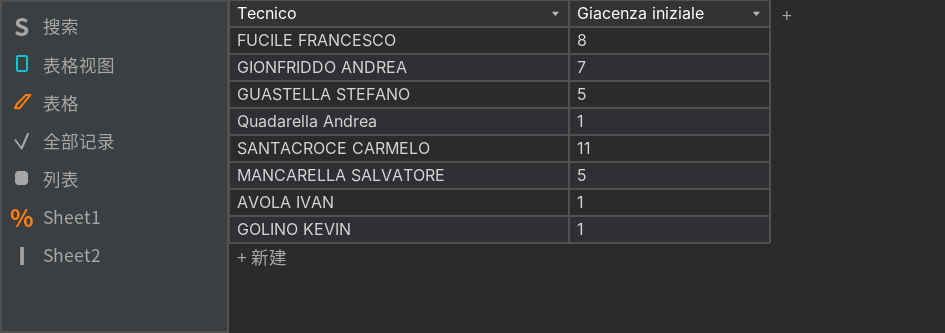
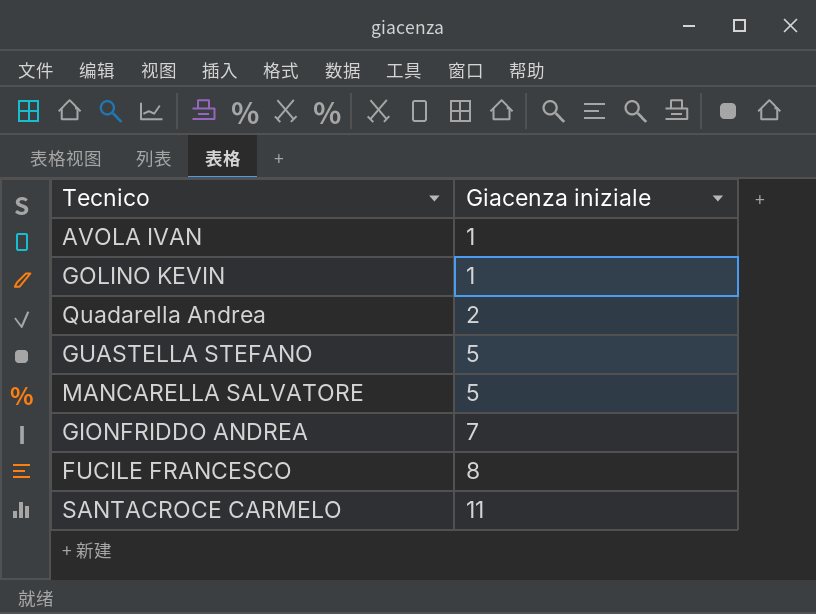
row order: none -> Giacenza iniziale ascending
Quadarella Andrea | Giacenza iniziale: 1 -> 2

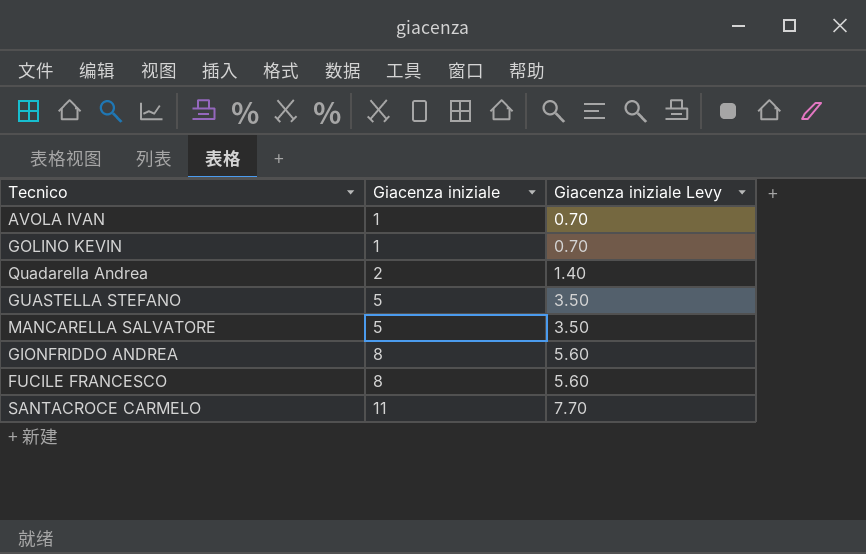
column Giacenza iniziale Levy | formula: none -> [Giacenza iniziale] * 0.7
GIONFRIDDO ANDREA | Giacenza iniziale: 7 -> 8

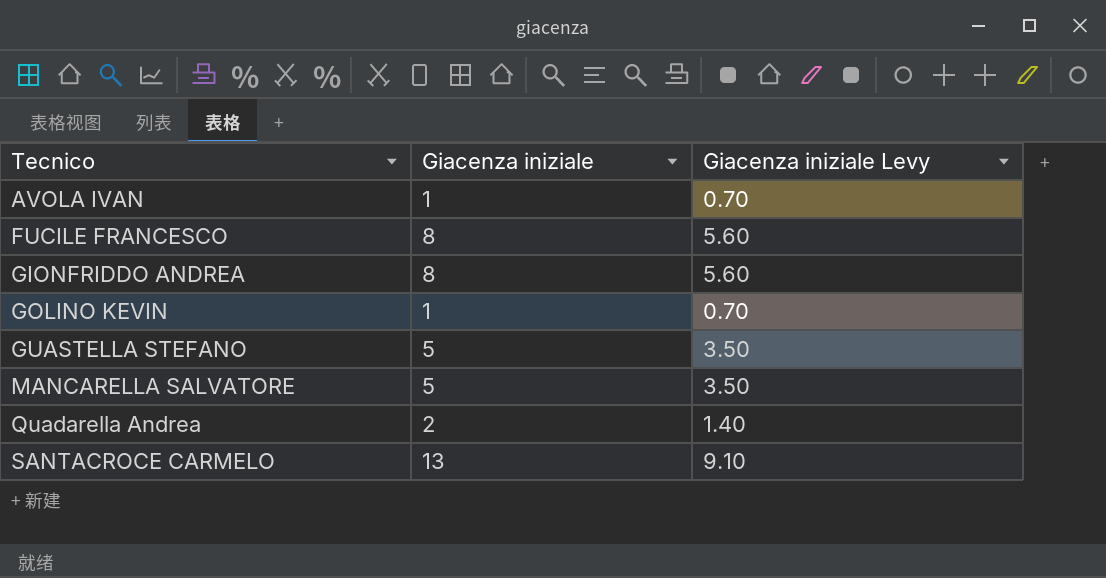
row order: Giacenza iniziale ascending -> Tecnico ascending
SANTACROCE CARMELO | Giacenza iniziale: 11 -> 13
SANTACROCE CARMELO | Giacenza iniziale Levy: 7.70 -> 9.10

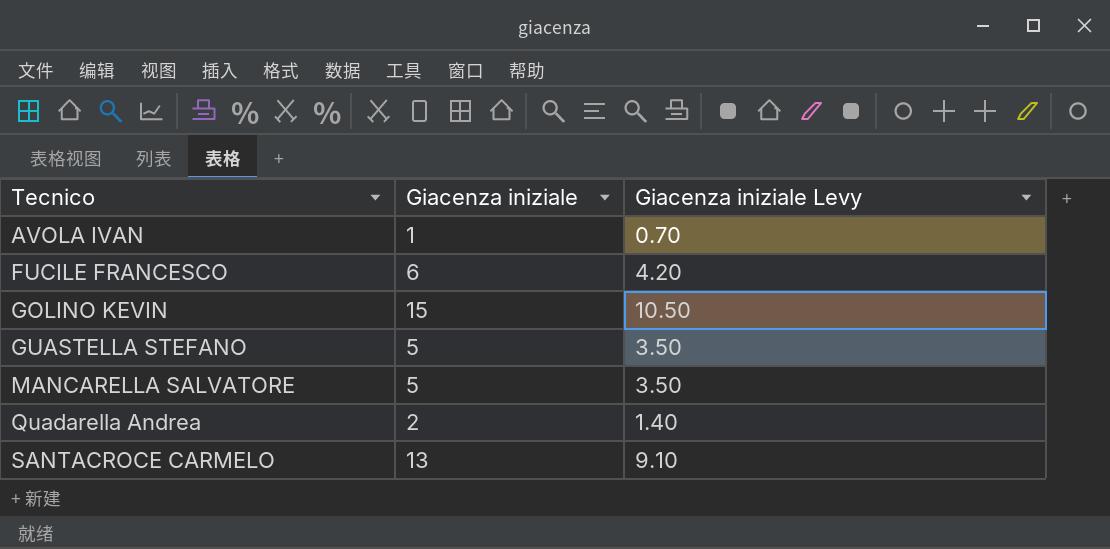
row GIONFRIDDO ANDREA: 8 | 5.60 -> none
FUCILE FRANCESCO | Giacenza iniziale: 8 -> 6
FUCILE FRANCESCO | Giacenza iniziale Levy: 5.60 -> 4.20
GOLINO KEVIN | Giacenza iniziale: 1 -> 15
GOLINO KEVIN | Giacenza iniziale Levy: 0.70 -> 10.50

